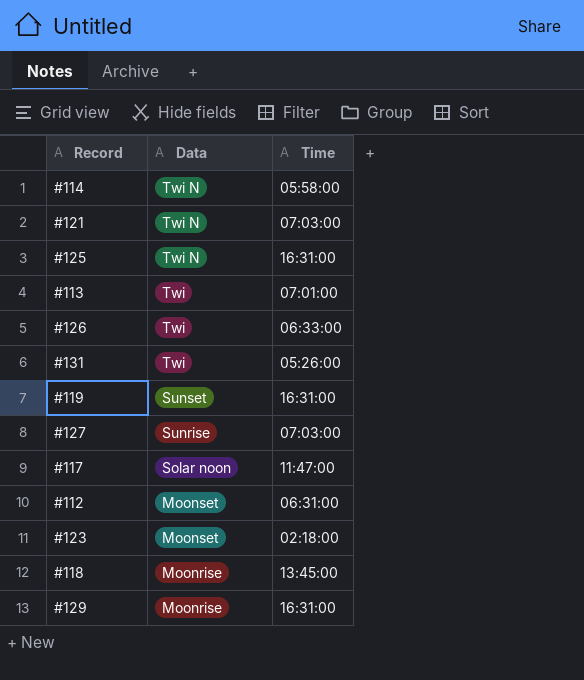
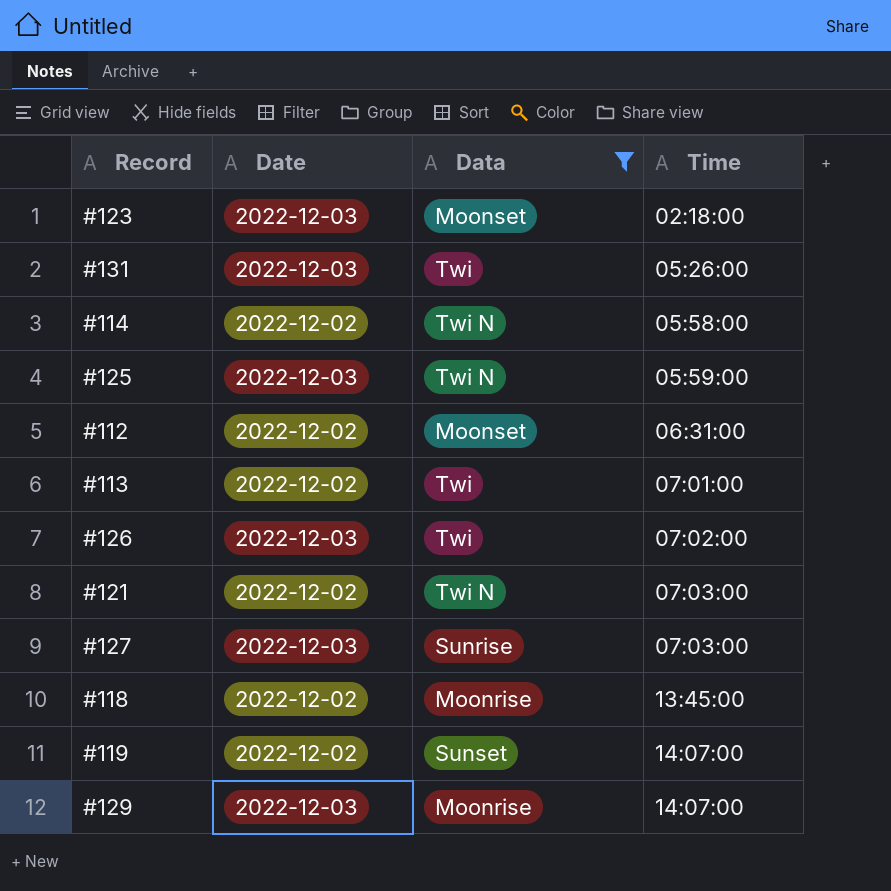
filter: none -> Data != Solar noon
row order: Data descending -> Time ascending
column Date | position: none -> 2
#125 | Time: 16:31:00 -> 05:59:00
#126 | Time: 06:33:00 -> 07:02:00
#119 | Time: 16:31:00 -> 14:07:00
#129 | Time: 16:31:00 -> 14:07:00

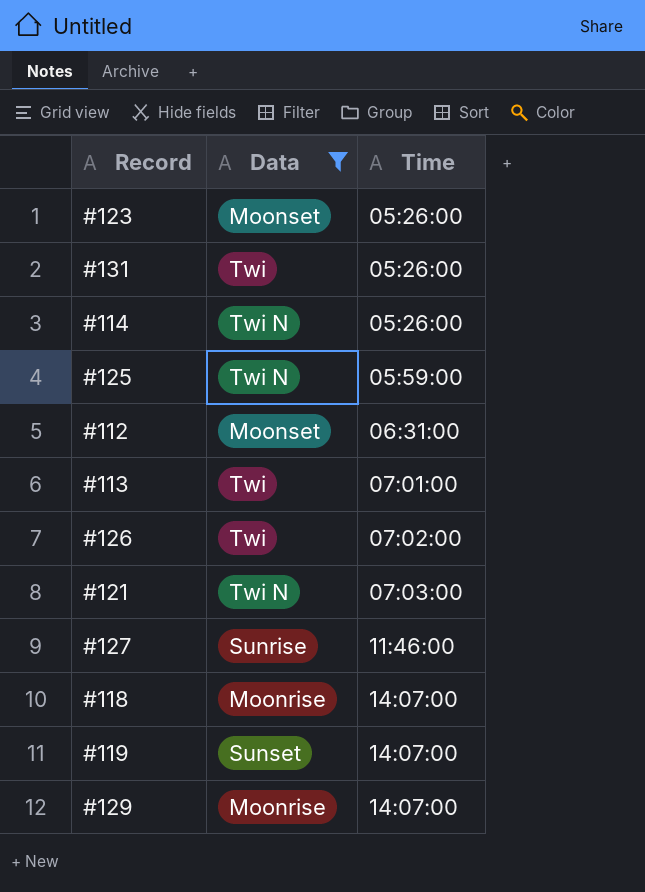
column Date | position: 2 -> none
#123 | Time: 02:18:00 -> 05:26:00
#114 | Time: 05:58:00 -> 05:26:00
#127 | Time: 07:03:00 -> 11:46:00
#118 | Time: 13:45:00 -> 14:07:00

